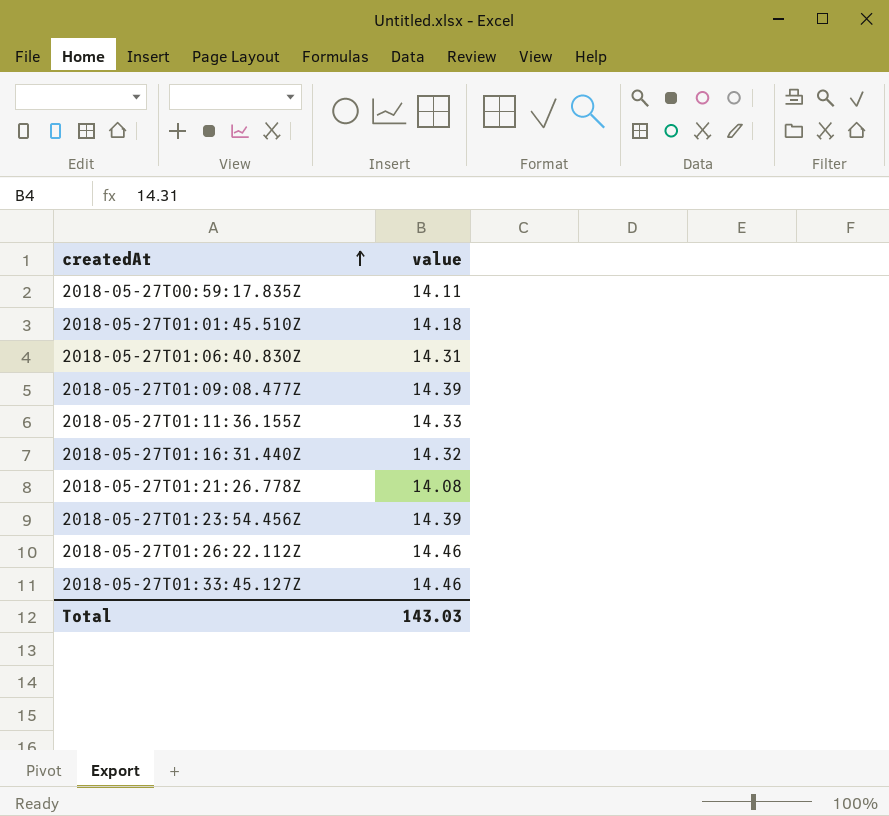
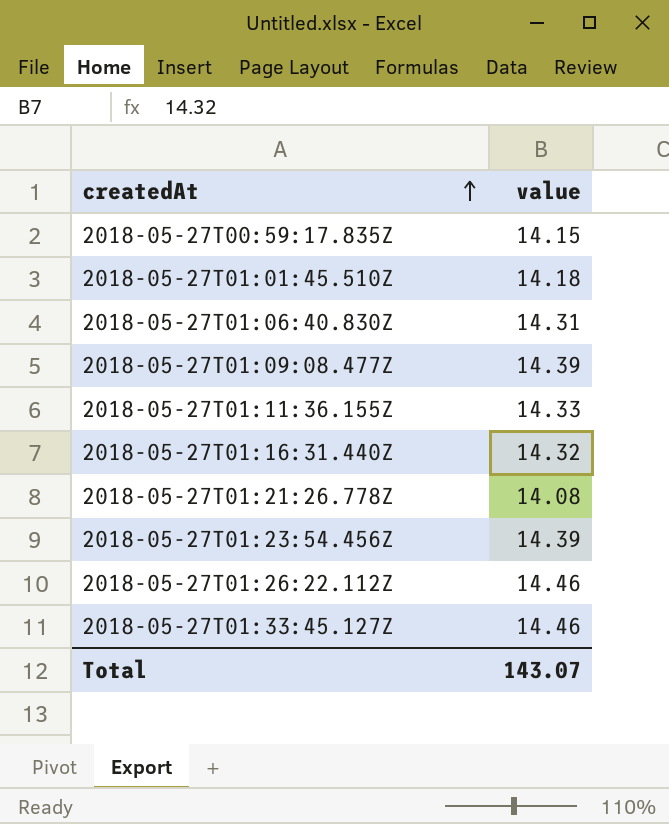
2018-05-27T00:59:17.835Z | value: 14.11 -> 14.15
Total | value: 143.03 -> 143.07

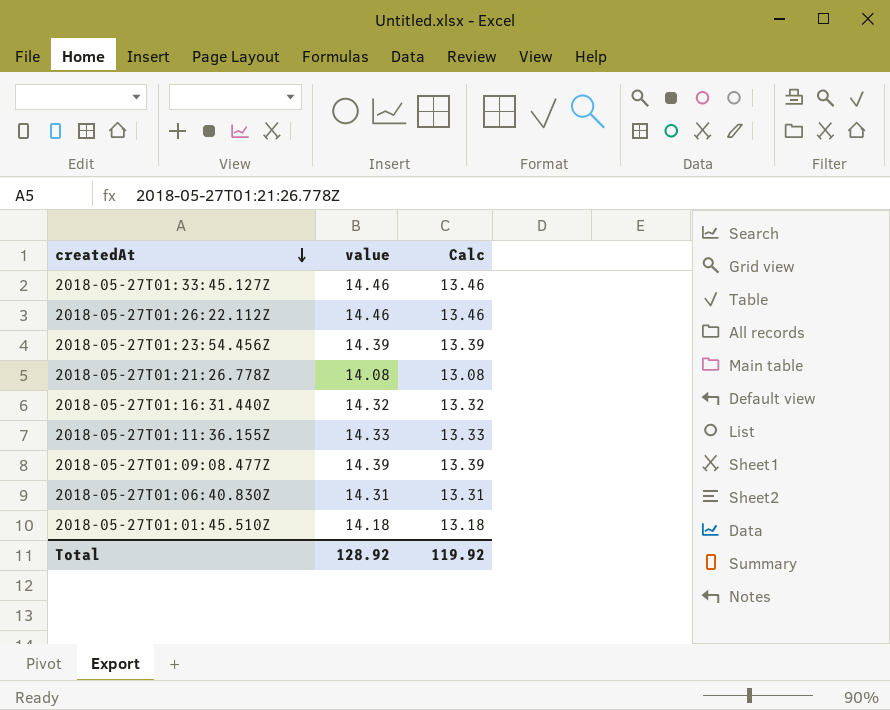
row order: createdAt ascending -> createdAt descending
column Calc | formula: none -> [value] - 1
row 2018-05-27T00:59:17.835Z: 14.15 -> none
Total | value: 143.07 -> 128.92

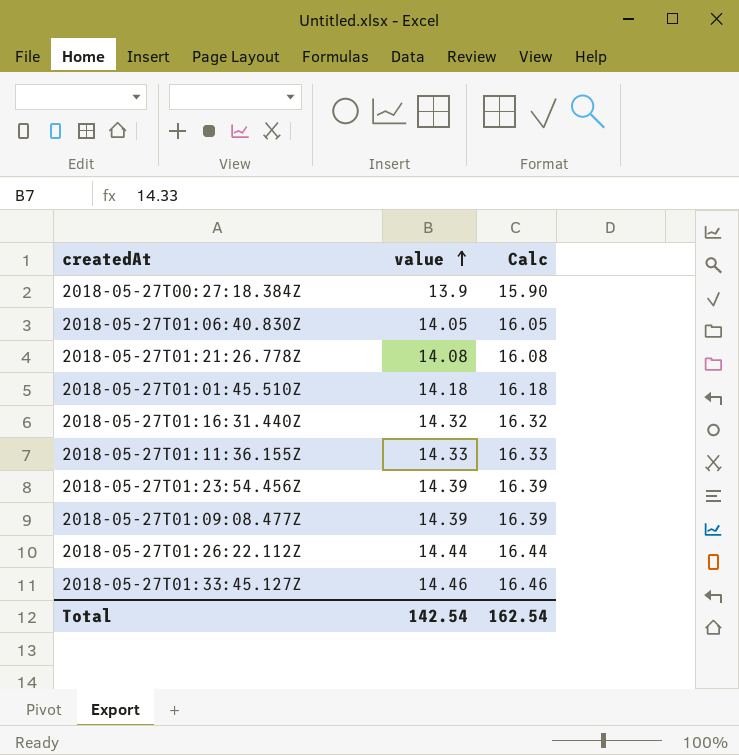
row order: createdAt descending -> value ascending
column Calc | formula: [value] - 1 -> [value] + 2
row 2018-05-27T00:27:18.384Z: none -> 13.9 | 15.90
2018-05-27T01:06:40.830Z | value: 14.31 -> 14.05
2018-05-27T01:26:22.112Z | value: 14.46 -> 14.44
Total | value: 128.92 -> 142.54
Total | Calc: 119.92 -> 162.54

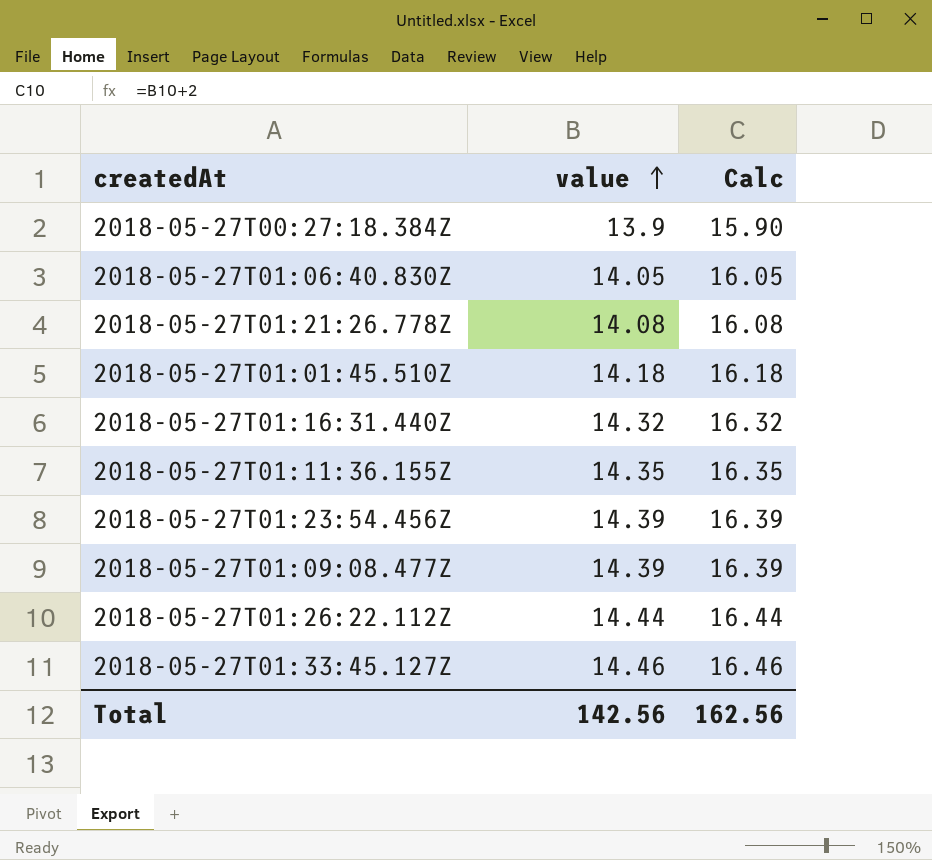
2018-05-27T01:11:36.155Z | value: 14.33 -> 14.35
2018-05-27T01:11:36.155Z | Calc: 16.33 -> 16.35
Total | value: 142.54 -> 142.56
Total | Calc: 162.54 -> 162.56

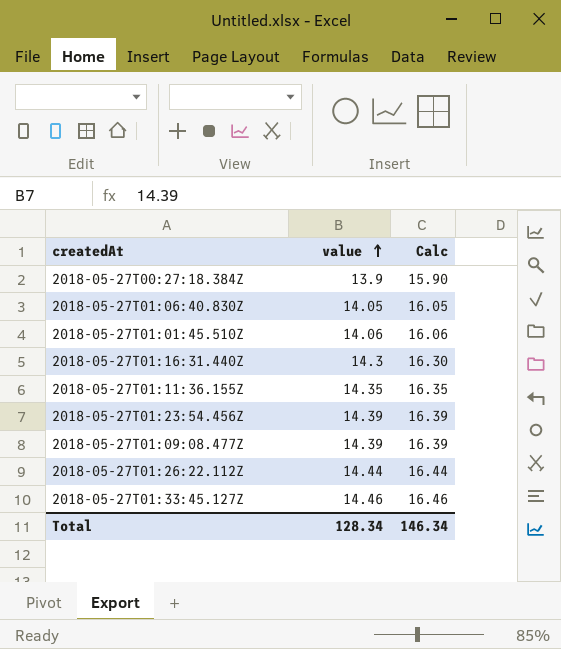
row 2018-05-27T01:21:26.778Z: 14.08 | 16.08 -> none
2018-05-27T01:01:45.510Z | value: 14.18 -> 14.06
2018-05-27T01:01:45.510Z | Calc: 16.18 -> 16.06
2018-05-27T01:16:31.440Z | value: 14.32 -> 14.3
2018-05-27T01:16:31.440Z | Calc: 16.32 -> 16.30
Total | value: 142.56 -> 128.34
Total | Calc: 162.56 -> 146.34

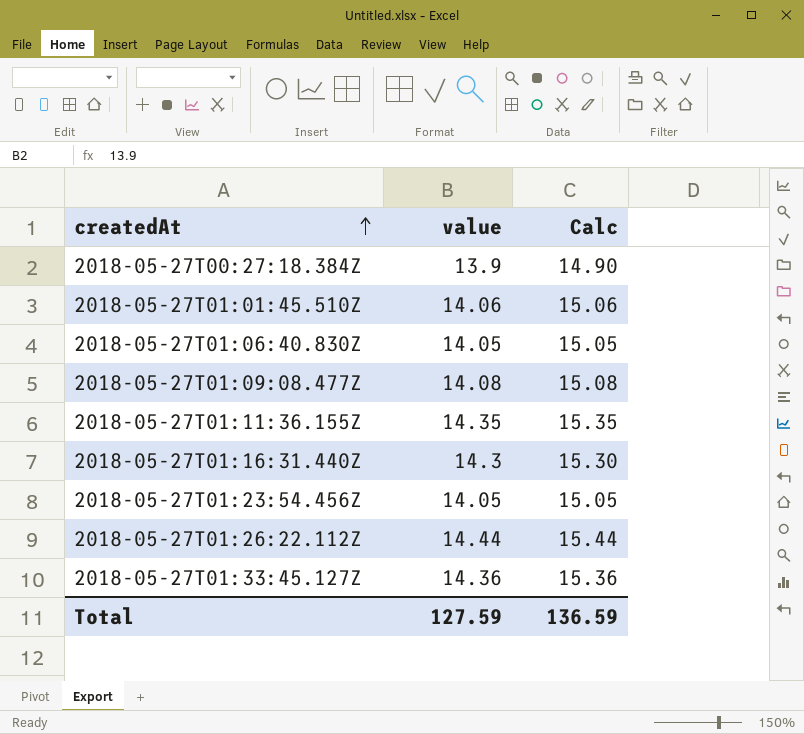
row order: value ascending -> createdAt ascending
column Calc | formula: [value] + 2 -> [value] + 1
2018-05-27T01:09:08.477Z | value: 14.39 -> 14.08
2018-05-27T01:23:54.456Z | value: 14.39 -> 14.05
2018-05-27T01:33:45.127Z | value: 14.46 -> 14.36
Total | value: 128.34 -> 127.59
Total | Calc: 146.34 -> 136.59

